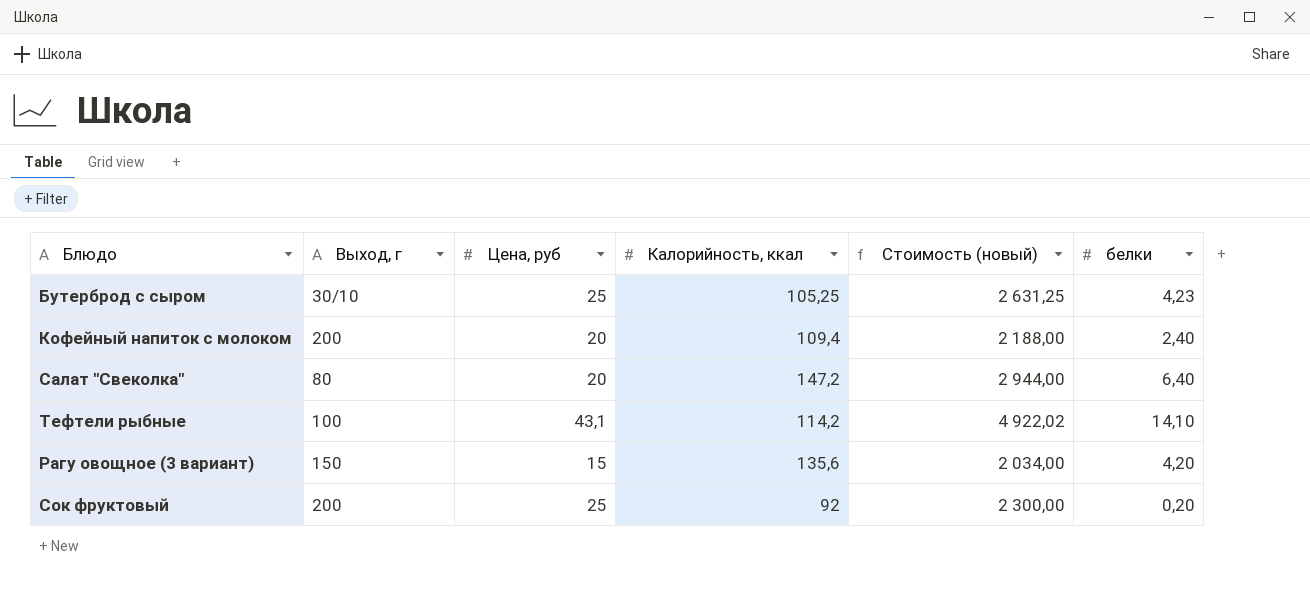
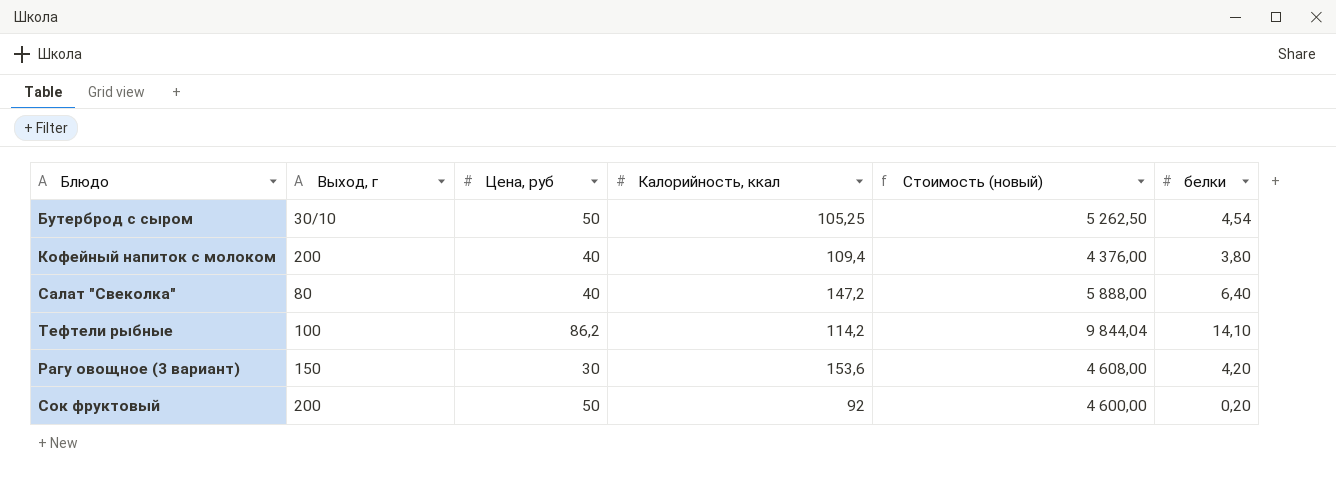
Бутерброд с сыром | Цена, руб: 25 -> 50
Бутерброд с сыром | Стоимость (новый): 2 631,25 -> 5 262,50
Бутерброд с сыром | белки: 4,23 -> 4,54
Кофейный напиток с молоком | Цена, руб: 20 -> 40
Кофейный напиток с молоком | Стоимость (новый): 2 188,00 -> 4 376,00
Кофейный напиток с молоком | белки: 2,40 -> 3,80
Салат "Свеколка" | Цена, руб: 20 -> 40
Салат "Свеколка" | Стоимость (новый): 2 944,00 -> 5 888,00
Тефтели рыбные | Цена, руб: 43,1 -> 86,2
Тефтели рыбные | Стоимость (новый): 4 922,02 -> 9 844,04
Рагу овощное (3 вариант) | Цена, руб: 15 -> 30
Рагу овощное (3 вариант) | Калорийность, ккал: 135,6 -> 153,6
Рагу овощное (3 вариант) | Стоимость (новый): 2 034,00 -> 4 608,00
Сок фруктовый | Цена, руб: 25 -> 50
Сок фруктовый | Стоимость (новый): 2 300,00 -> 4 600,00

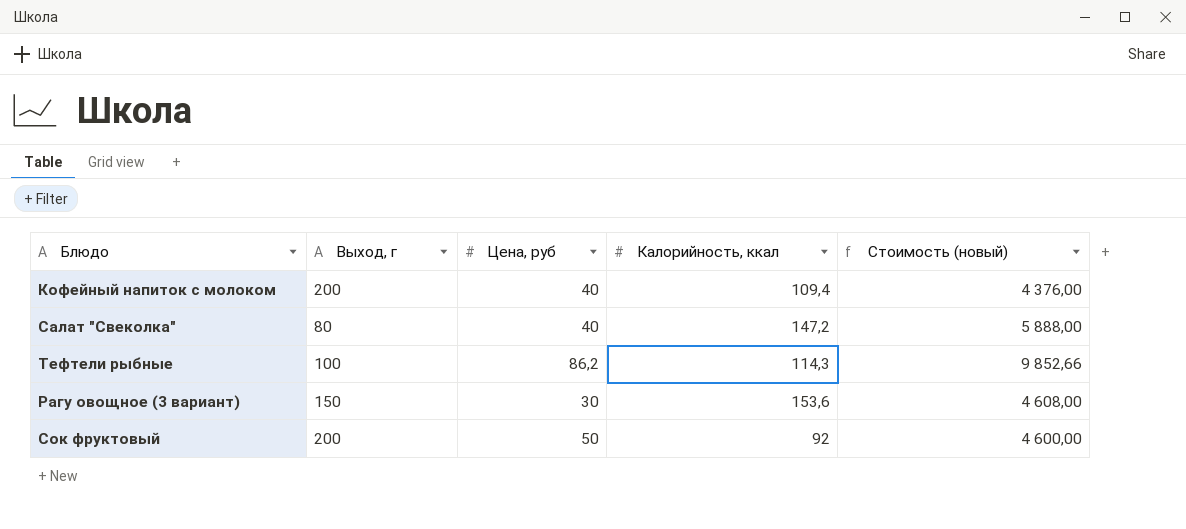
column белки | position: 6 -> none
row Бутерброд с сыром: 30/10 | 50 | 105,25 | 5 262,50 | 4,54 -> none
Тефтели рыбные | Калорийность, ккал: 114,2 -> 114,3
Тефтели рыбные | Стоимость (новый): 9 844,04 -> 9 852,66

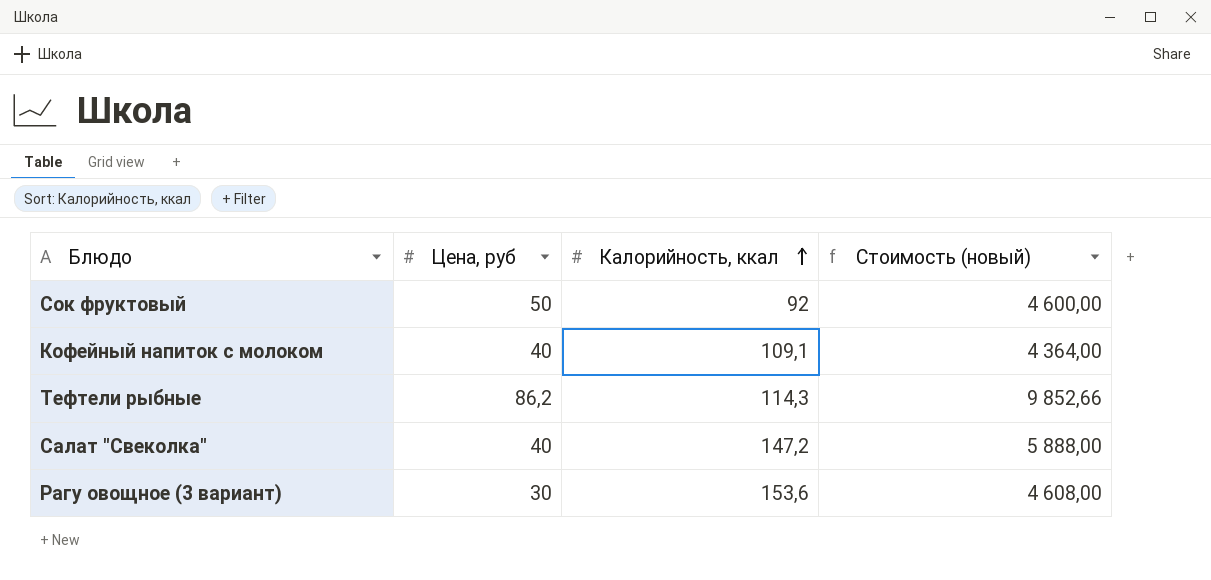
row order: none -> Калорийность, ккал ascending
column Выход, г | position: 2 -> none
Кофейный напиток с молоком | Калорийность, ккал: 109,4 -> 109,1
Кофейный напиток с молоком | Стоимость (новый): 4 376,00 -> 4 364,00

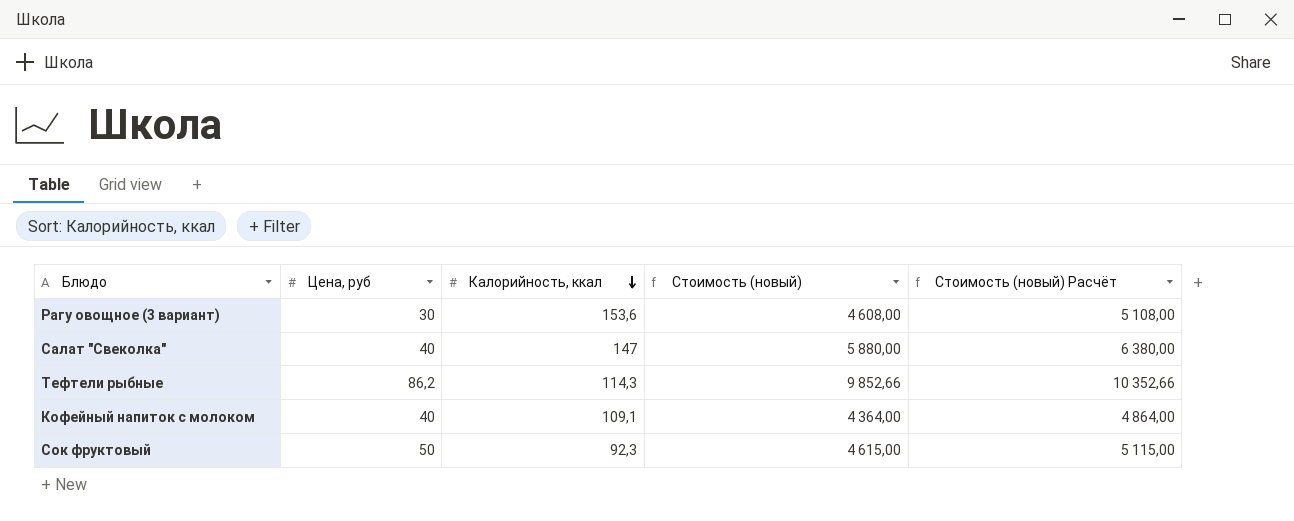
row order: Калорийность, ккал ascending -> Калорийность, ккал descending
column Стоимость (новый) Расчёт | formula: none -> [Стоимость (новый)] + 500
Салат "Свеколка" | Калорийность, ккал: 147,2 -> 147
Салат "Свеколка" | Стоимость (новый): 5 888,00 -> 5 880,00
Сок фруктовый | Калорийность, ккал: 92 -> 92,3
Сок фруктовый | Стоимость (новый): 4 600,00 -> 4 615,00

